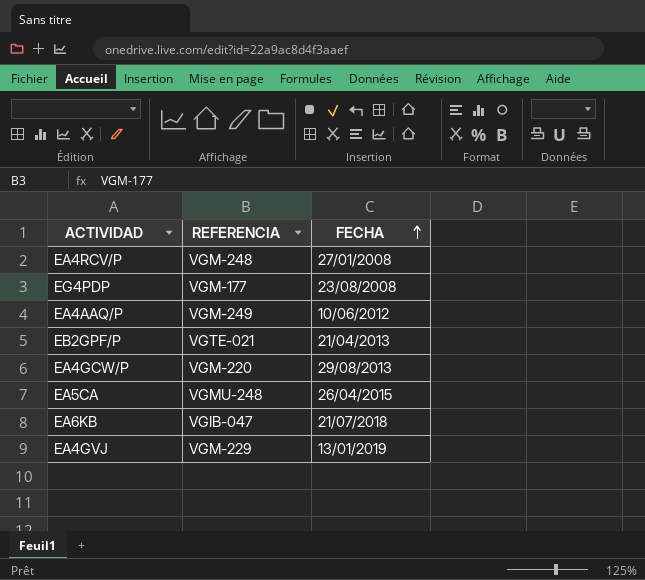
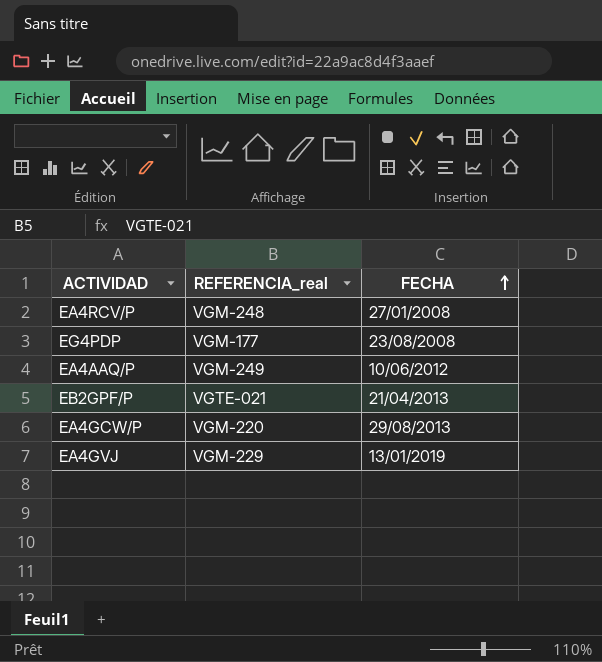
column name: REFERENCIA -> REFERENCIA_real
row EA5CA: VGMU-248 | 26/04/2015 -> none
row EA6KB: VGIB-047 | 21/07/2018 -> none

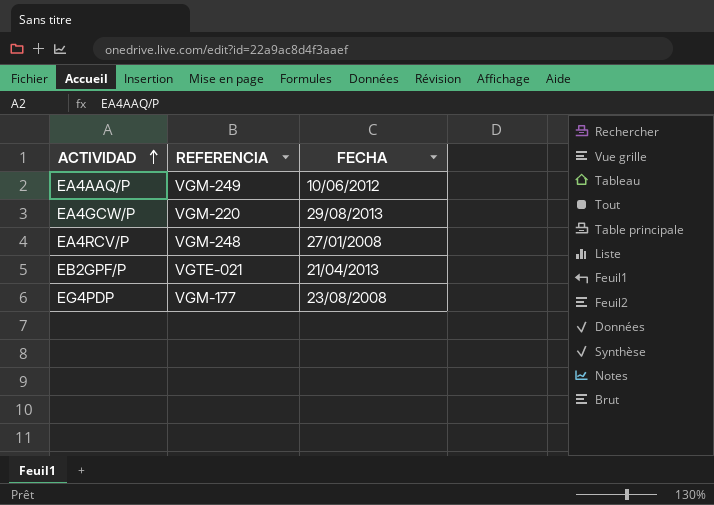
row order: FECHA ascending -> ACTIVIDAD ascending
column name: REFERENCIA_real -> REFERENCIA
row EA4GVJ: VGM-229 | 13/01/2019 -> none

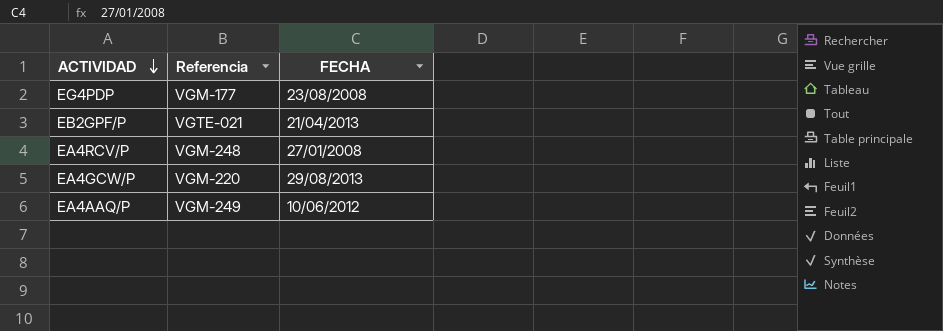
row order: ACTIVIDAD ascending -> ACTIVIDAD descending
column name: REFERENCIA -> Referencia

